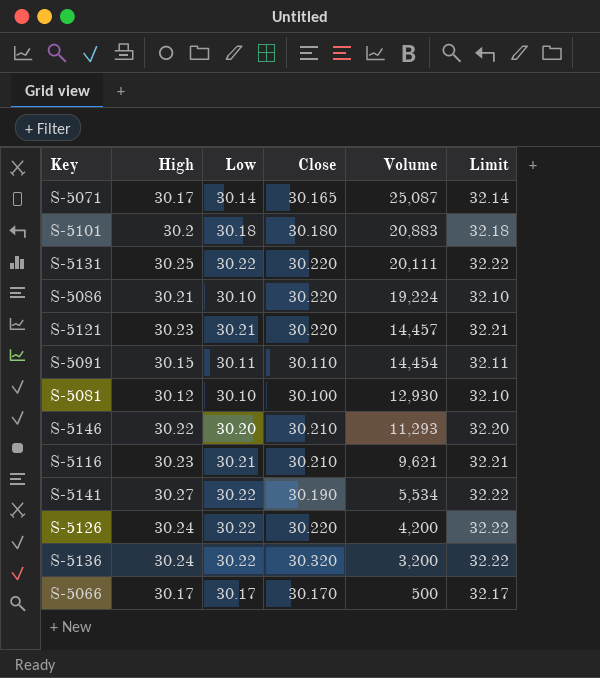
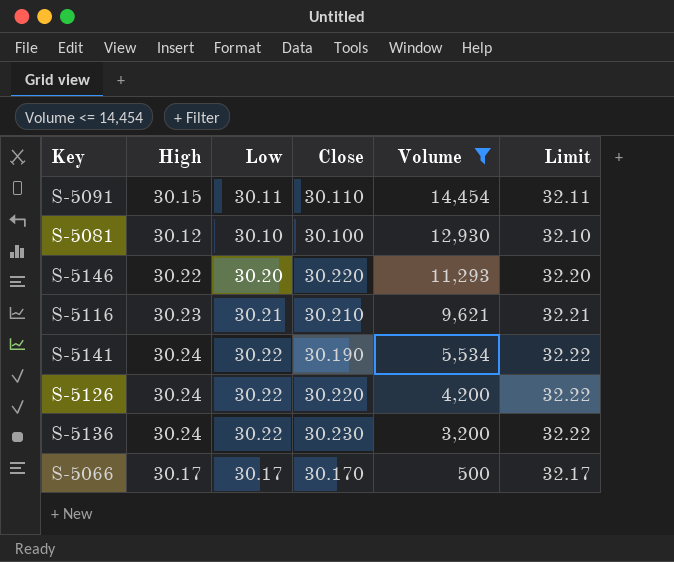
filter: none -> Volume <= 14,454
S-5146 | Close: 30.210 -> 30.220
S-5141 | High: 30.27 -> 30.24
S-5136 | Close: 30.320 -> 30.230

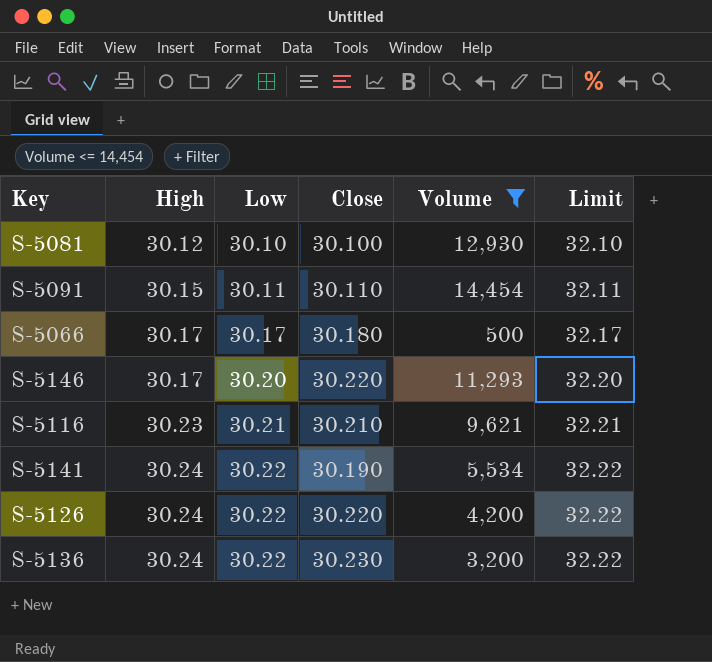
row order: Volume descending -> High ascending
S-5066 | Close: 30.170 -> 30.180
S-5146 | High: 30.22 -> 30.17

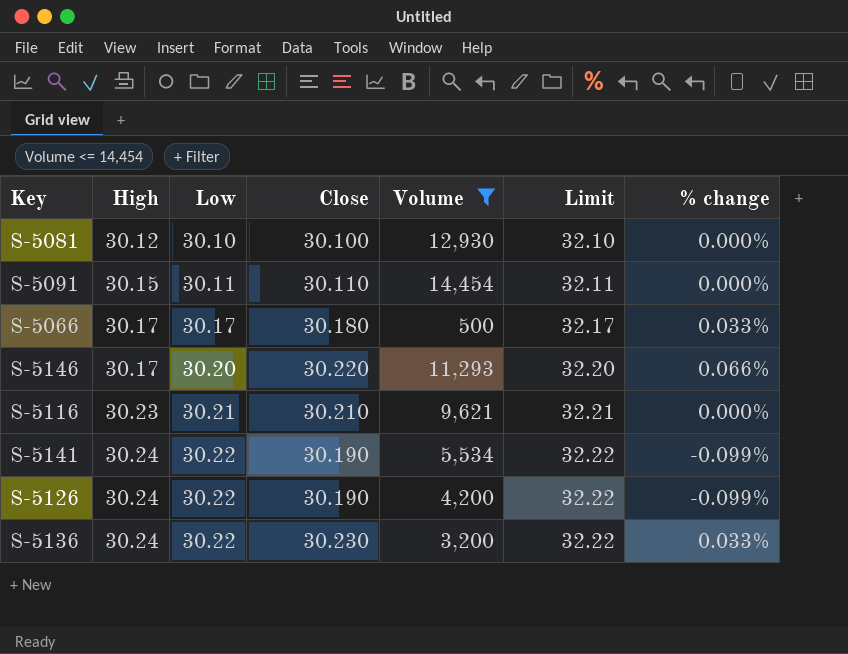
column % change | formula: none -> ([Close] - [Low]) / [Low]
S-5126 | Close: 30.220 -> 30.190

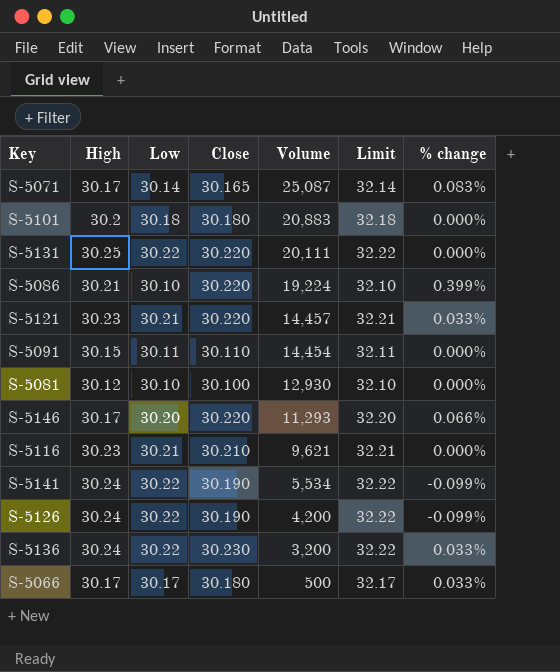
filter: Volume <= 14,454 -> none
row order: High ascending -> Volume descending

